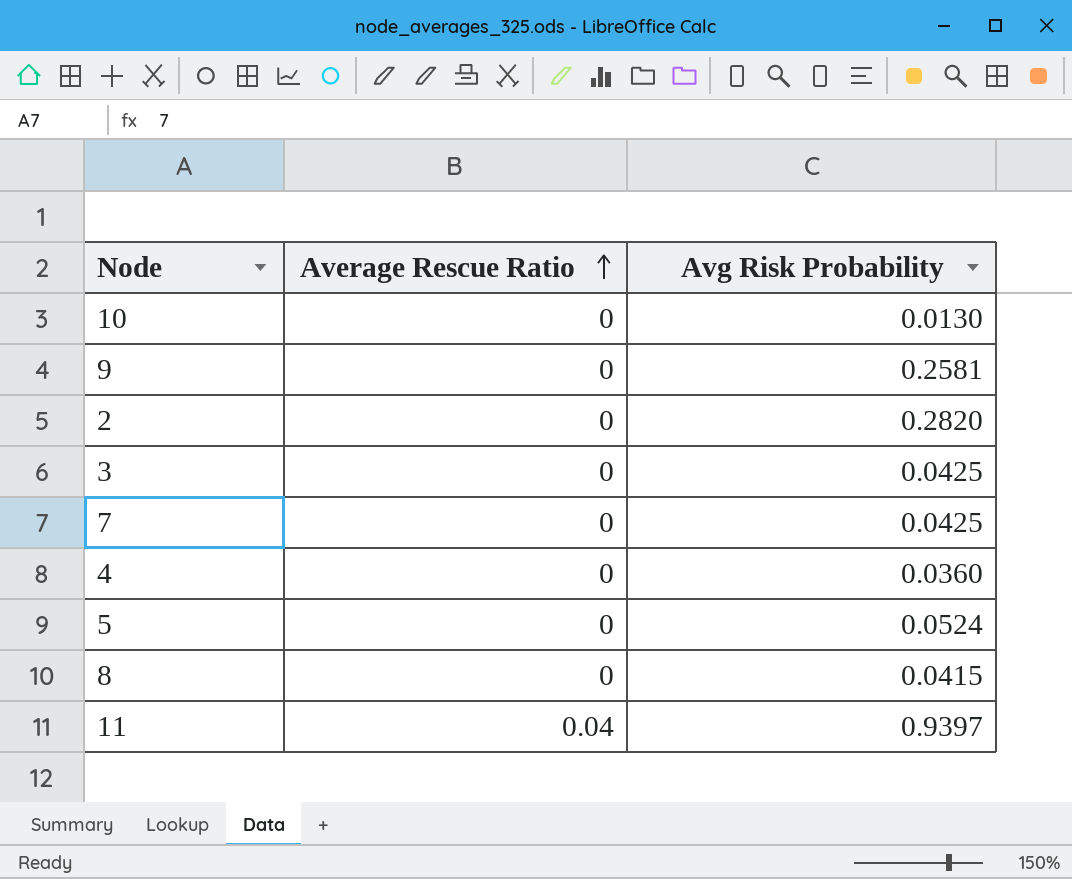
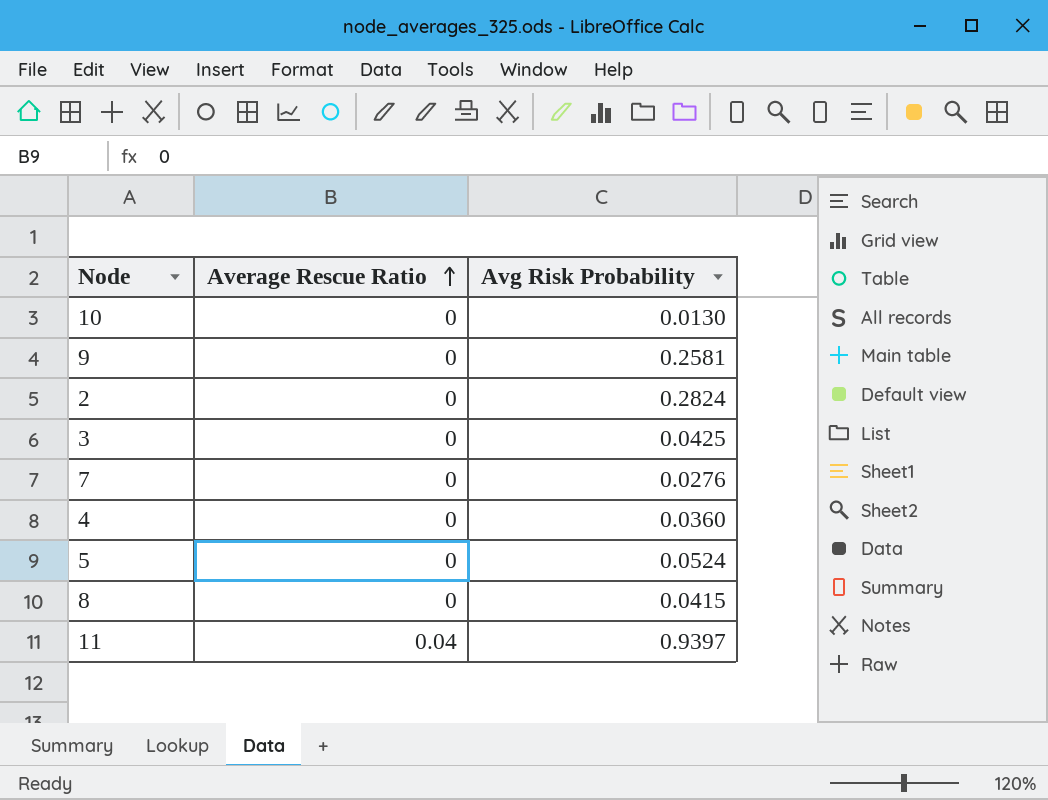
2 | Avg Risk Probability: 0.2820 -> 0.2824
7 | Avg Risk Probability: 0.0425 -> 0.0276

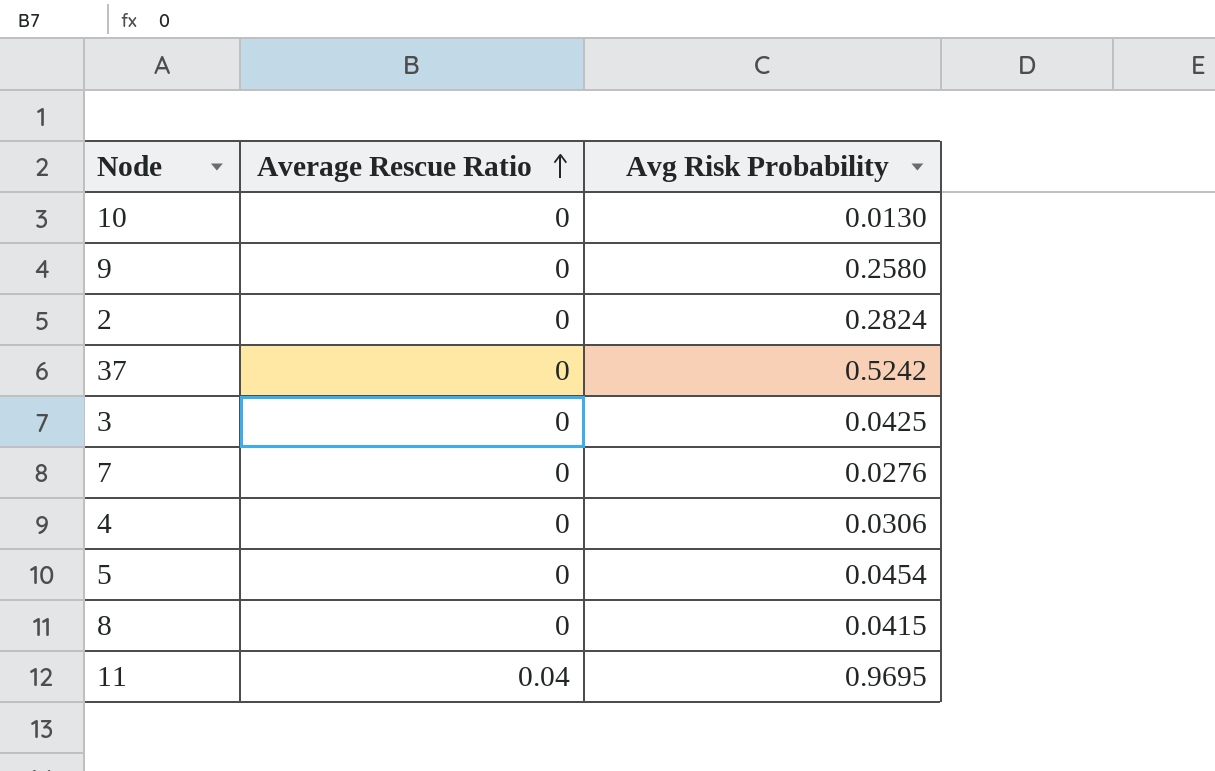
9 | Avg Risk Probability: 0.2581 -> 0.2580
row 37: none -> 0 | 0.5242
4 | Avg Risk Probability: 0.0360 -> 0.0306
5 | Avg Risk Probability: 0.0524 -> 0.0454
11 | Avg Risk Probability: 0.9397 -> 0.9695

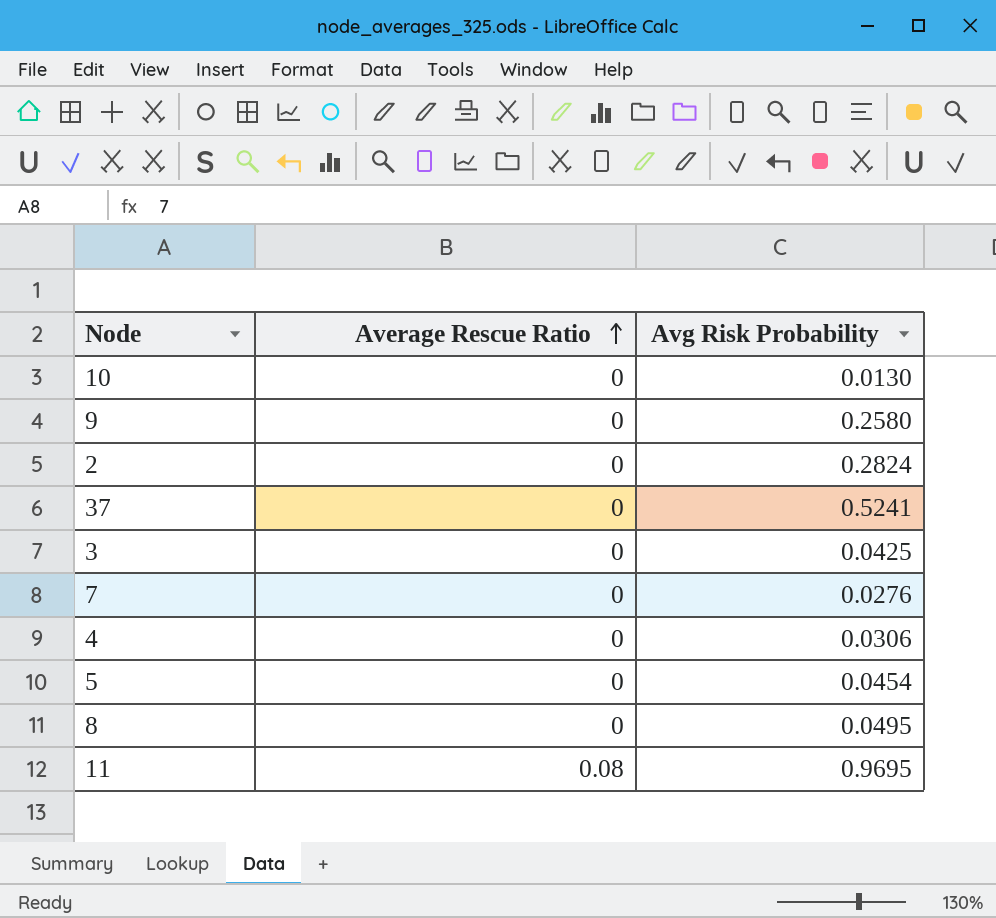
37 | Avg Risk Probability: 0.5242 -> 0.5241
8 | Avg Risk Probability: 0.0415 -> 0.0495
11 | Average Rescue Ratio: 0.04 -> 0.08

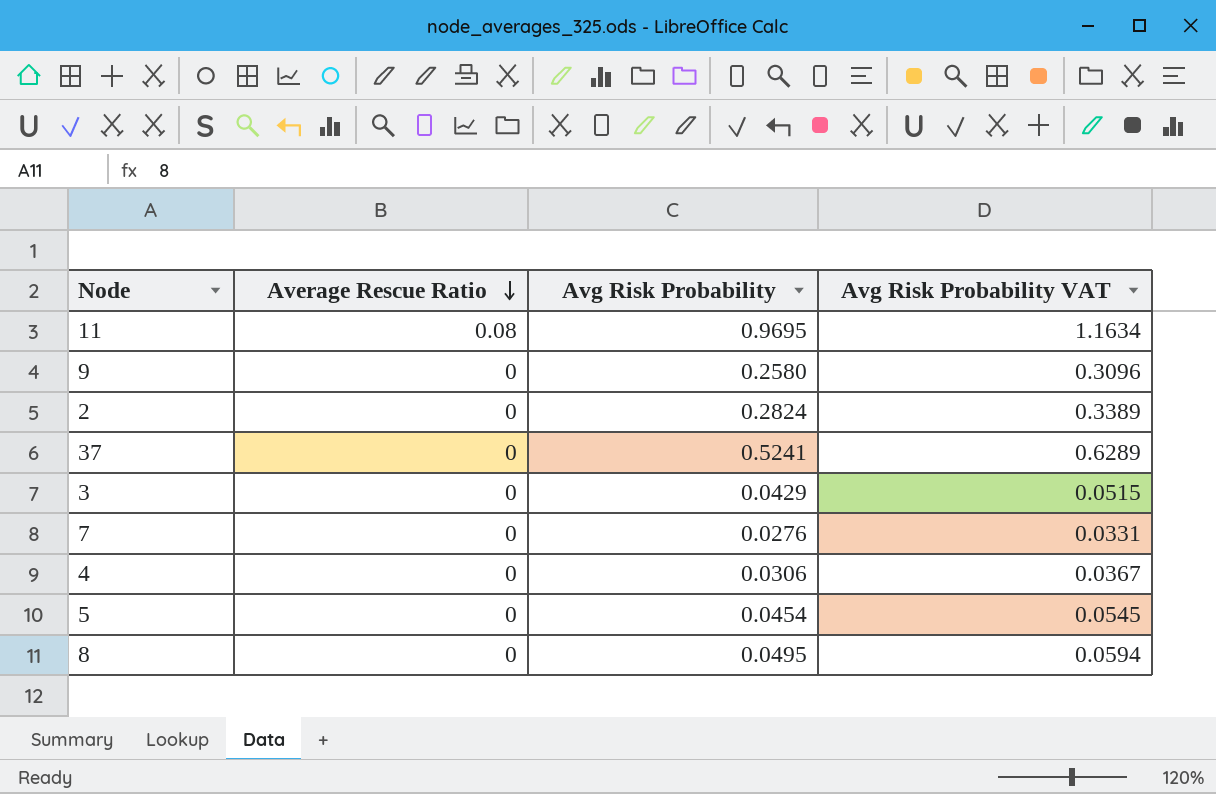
row order: Average Rescue Ratio ascending -> Average Rescue Ratio descending
column Avg Risk Probability VAT | formula: none -> [Avg Risk Probability] * 1.2
row 10: 0 | 0.0130 -> none
3 | Avg Risk Probability: 0.0425 -> 0.0429

